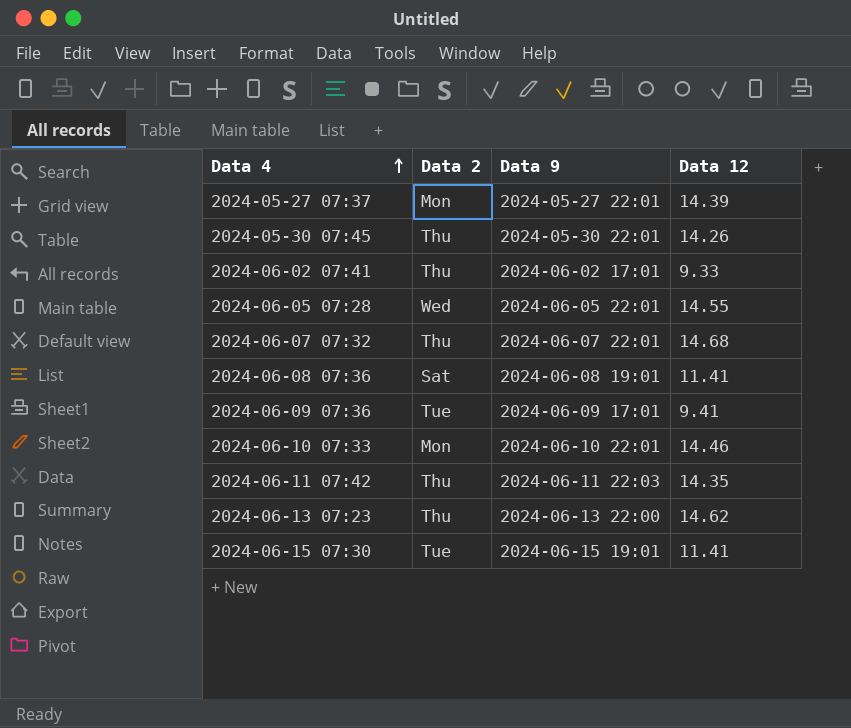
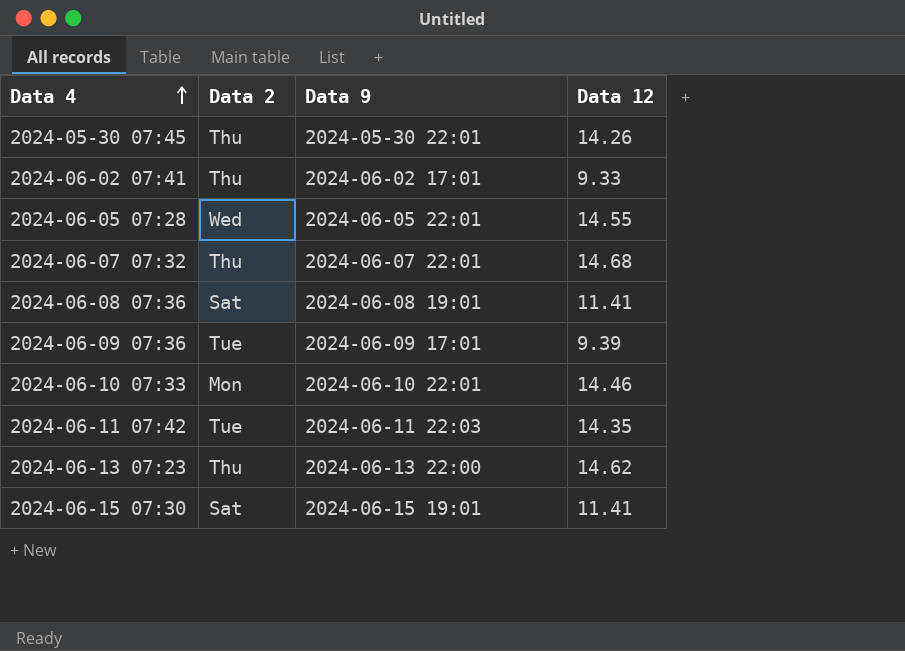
row 2024-05-27 07:37: Mon | 2024-05-27 22:01 | 14.39 -> none
2024-06-09 07:36 | Data 12: 9.41 -> 9.39
2024-06-11 07:42 | Data 2: Thu -> Tue
2024-06-15 07:30 | Data 2: Tue -> Sat

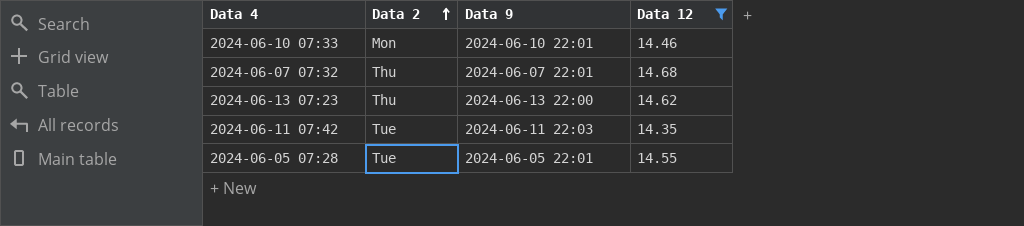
filter: none -> Data 12 >= 14.35
row order: Data 4 ascending -> Data 2 ascending
2024-06-05 07:28 | Data 2: Wed -> Tue

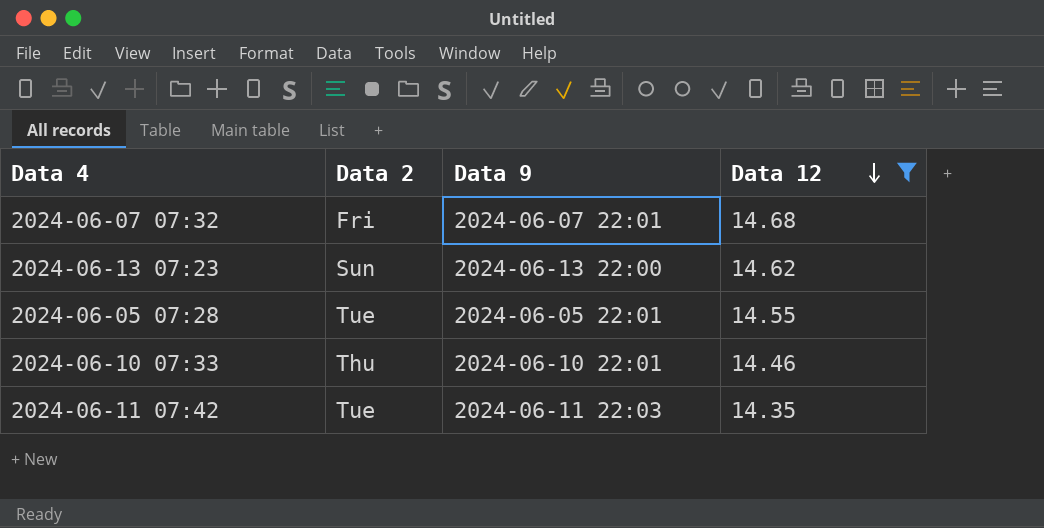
row order: Data 2 ascending -> Data 12 descending
2024-06-07 07:32 | Data 2: Thu -> Fri
2024-06-13 07:23 | Data 2: Thu -> Sun
2024-06-10 07:33 | Data 2: Mon -> Thu

